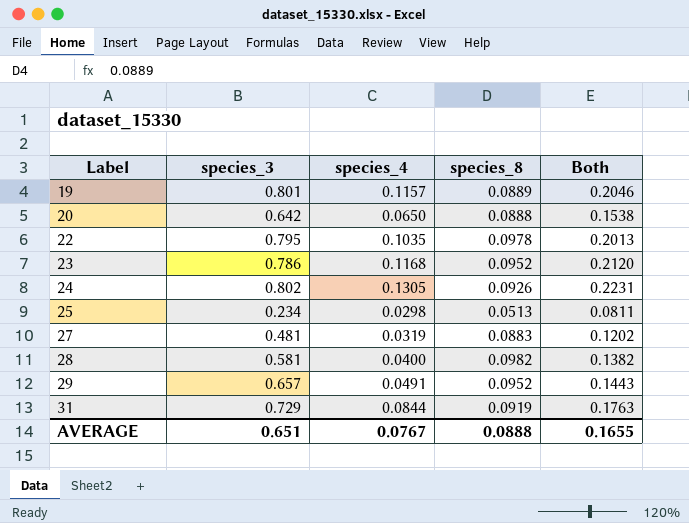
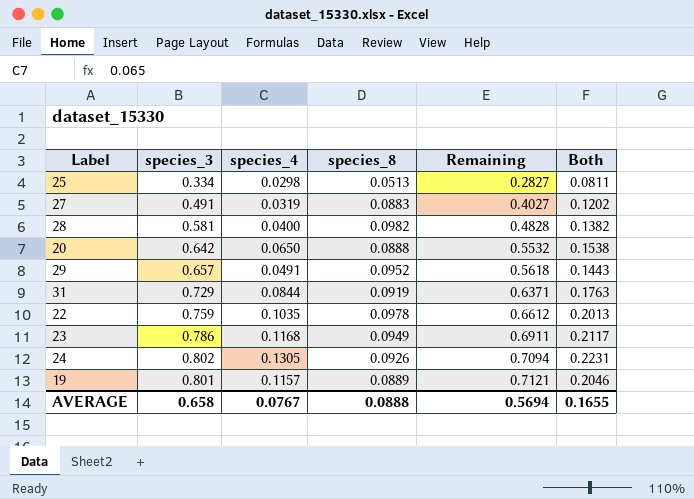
row order: Label ascending -> Remaining ascending
column Remaining | formula: none -> [species_3] - [species_8]
25 | species_3: 0.234 -> 0.334
27 | species_3: 0.481 -> 0.491
22 | species_3: 0.795 -> 0.759
23 | species_8: 0.0952 -> 0.0949
23 | Both: 0.2120 -> 0.2117
AVERAGE | species_3: 0.651 -> 0.658

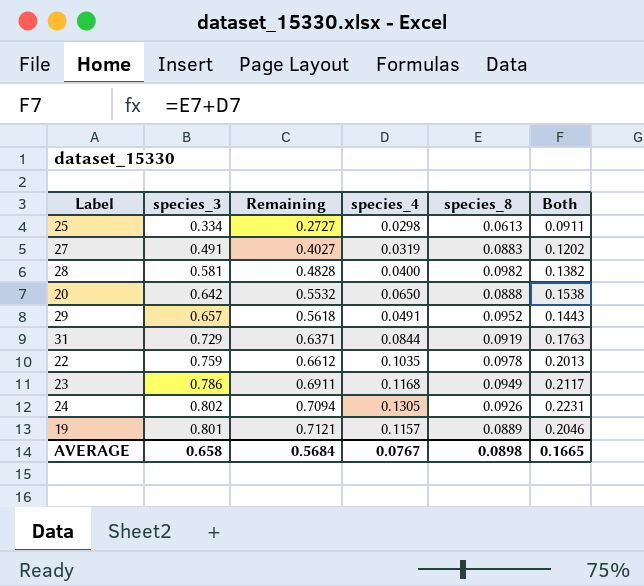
column Remaining | position: 5 -> 3
25 | Remaining: 0.2827 -> 0.2727
25 | species_8: 0.0513 -> 0.0613
25 | Both: 0.0811 -> 0.0911
AVERAGE | Remaining: 0.5694 -> 0.5684
AVERAGE | species_8: 0.0888 -> 0.0898
AVERAGE | Both: 0.1655 -> 0.1665

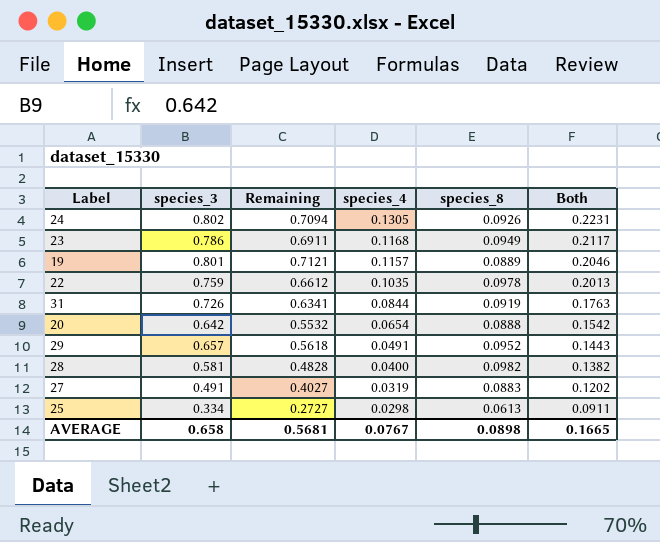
row order: Remaining ascending -> species_4 descending
31 | species_3: 0.729 -> 0.726
31 | Remaining: 0.6371 -> 0.6341
20 | species_4: 0.0650 -> 0.0654
20 | Both: 0.1538 -> 0.1542
AVERAGE | Remaining: 0.5684 -> 0.5681

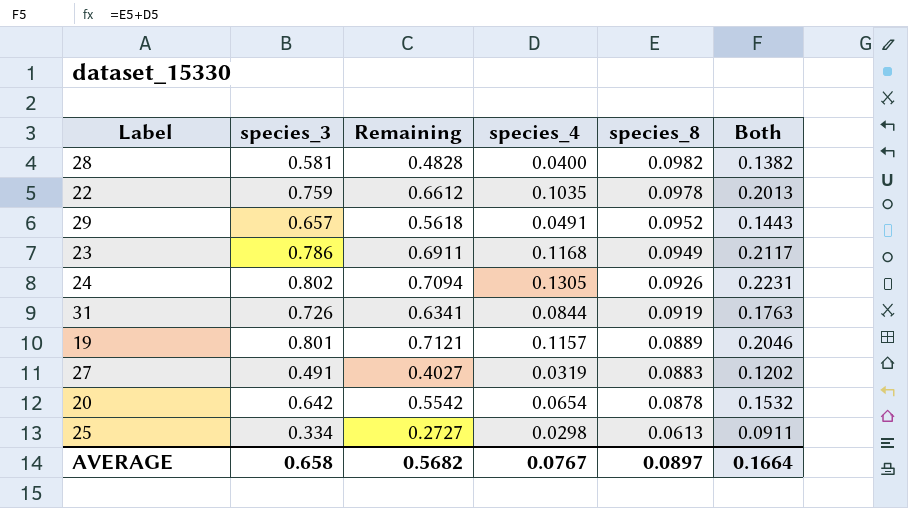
row order: species_4 descending -> species_8 descending
20 | Remaining: 0.5532 -> 0.5542
20 | species_8: 0.0888 -> 0.0878
20 | Both: 0.1542 -> 0.1532
AVERAGE | Remaining: 0.5681 -> 0.5682
AVERAGE | species_8: 0.0898 -> 0.0897
AVERAGE | Both: 0.1665 -> 0.1664

